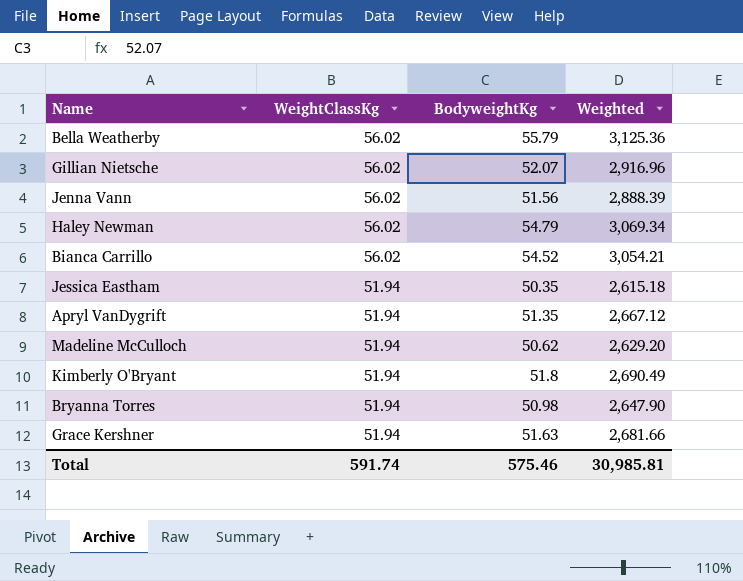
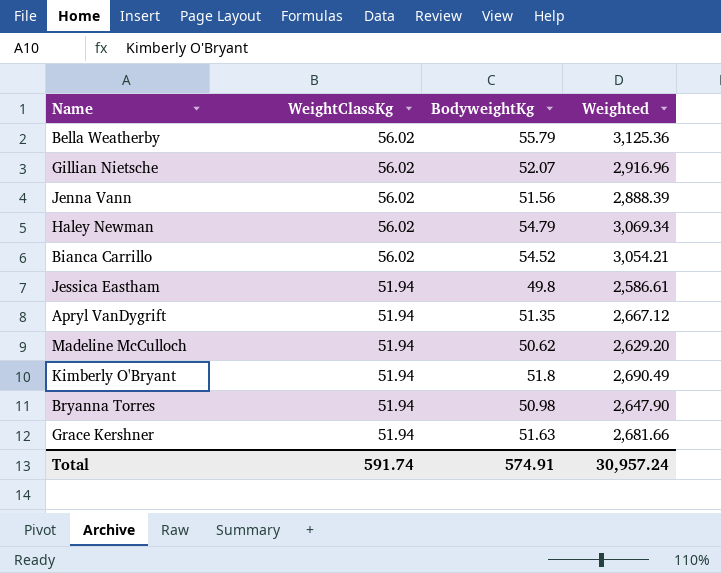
Jessica Eastham | BodyweightKg: 50.35 -> 49.8
Jessica Eastham | Weighted: 2,615.18 -> 2,586.61
Total | BodyweightKg: 575.46 -> 574.91
Total | Weighted: 30,985.81 -> 30,957.24

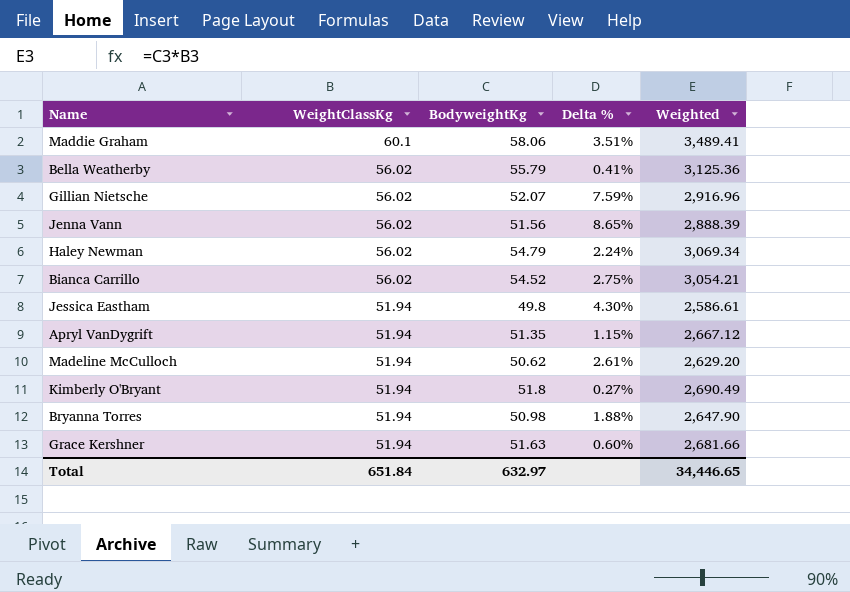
column Delta % | formula: none -> ([WeightClassKg] - [BodyweightKg]) / [BodyweightKg]
row Maddie Graham: none -> 60.1 | 58.06 | 3.51% | 3,489.41
Total | WeightClassKg: 591.74 -> 651.84
Total | BodyweightKg: 574.91 -> 632.97
Total | Weighted: 30,957.24 -> 34,446.65

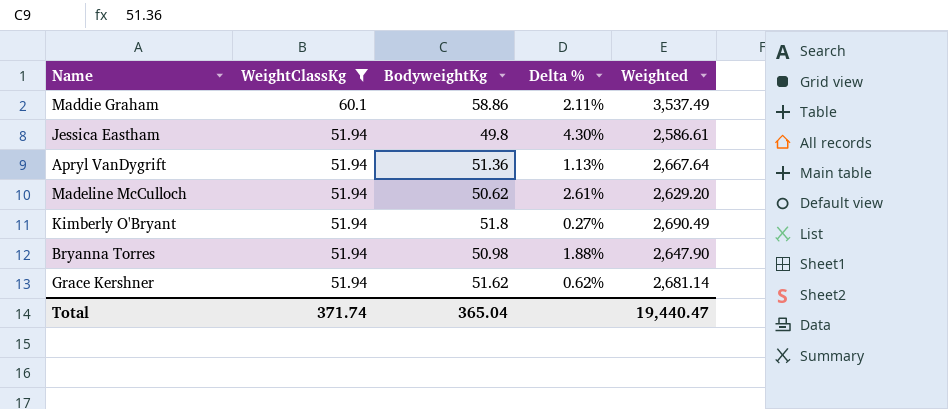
filter: none -> WeightClassKg != 56.02
Maddie Graham | BodyweightKg: 58.06 -> 58.86
Maddie Graham | Delta %: 3.51% -> 2.11%
Maddie Graham | Weighted: 3,489.41 -> 3,537.49
Apryl VanDygrift | BodyweightKg: 51.35 -> 51.36
Apryl VanDygrift | Delta %: 1.15% -> 1.13%
Apryl VanDygrift | Weighted: 2,667.12 -> 2,667.64
Grace Kershner | BodyweightKg: 51.63 -> 51.62
Grace Kershner | Delta %: 0.60% -> 0.62%
Grace Kershner | Weighted: 2,681.66 -> 2,681.14
Total | WeightClassKg: 651.84 -> 371.74
Total | BodyweightKg: 632.97 -> 365.04
Total | Weighted: 34,446.65 -> 19,440.47

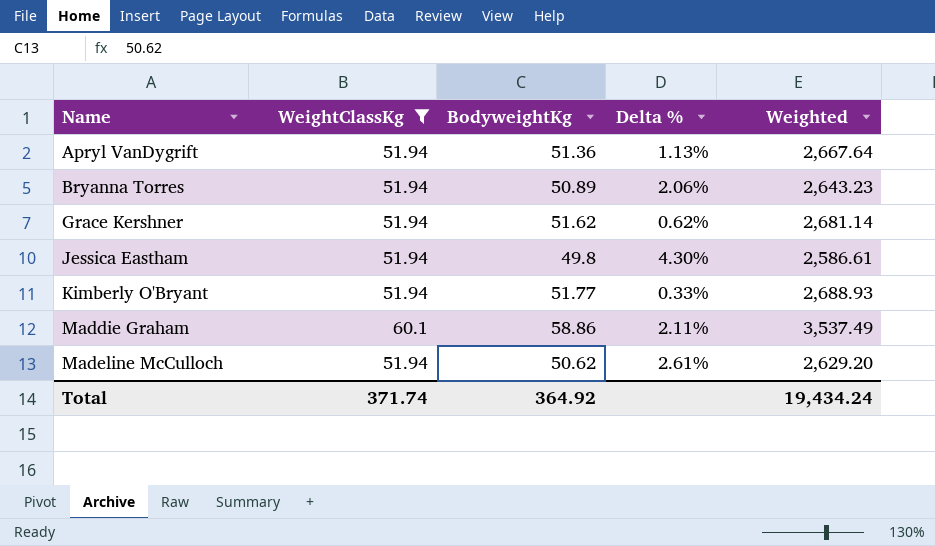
row order: WeightClassKg descending -> Name ascending
Bryanna Torres | BodyweightKg: 50.98 -> 50.89
Bryanna Torres | Delta %: 1.88% -> 2.06%
Bryanna Torres | Weighted: 2,647.90 -> 2,643.23
Kimberly O'Bryant | BodyweightKg: 51.8 -> 51.77
Kimberly O'Bryant | Delta %: 0.27% -> 0.33%
Kimberly O'Bryant | Weighted: 2,690.49 -> 2,688.93
Total | BodyweightKg: 365.04 -> 364.92
Total | Weighted: 19,440.47 -> 19,434.24

